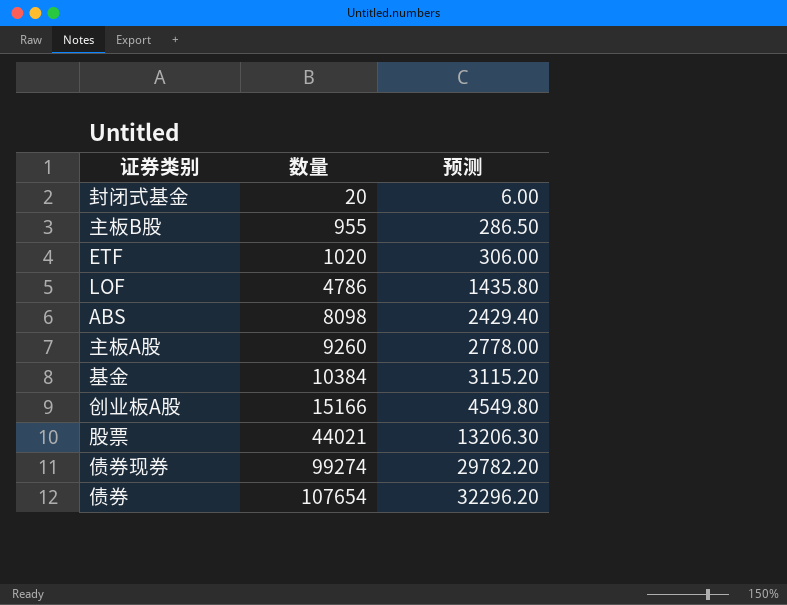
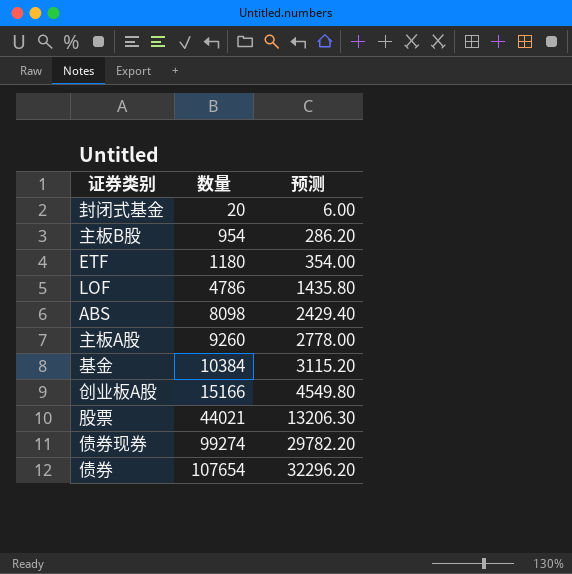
主板B股 | 数量: 955 -> 954
主板B股 | 预测: 286.50 -> 286.20
ETF | 数量: 1020 -> 1180
ETF | 预测: 306.00 -> 354.00

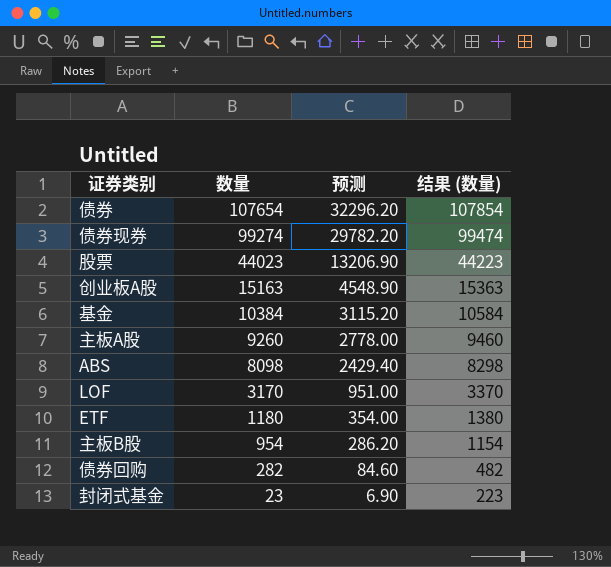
row order: 数量 ascending -> 数量 descending
column 结果 (数量) | formula: none -> [数量] + 200
股票 | 数量: 44021 -> 44023
股票 | 预测: 13206.30 -> 13206.90
创业板A股 | 数量: 15166 -> 15163
创业板A股 | 预测: 4549.80 -> 4548.90
LOF | 数量: 4786 -> 3170
LOF | 预测: 1435.80 -> 951.00
row 债券回购: none -> 282 | 84.60 | 482
封闭式基金 | 数量: 20 -> 23
封闭式基金 | 预测: 6.00 -> 6.90

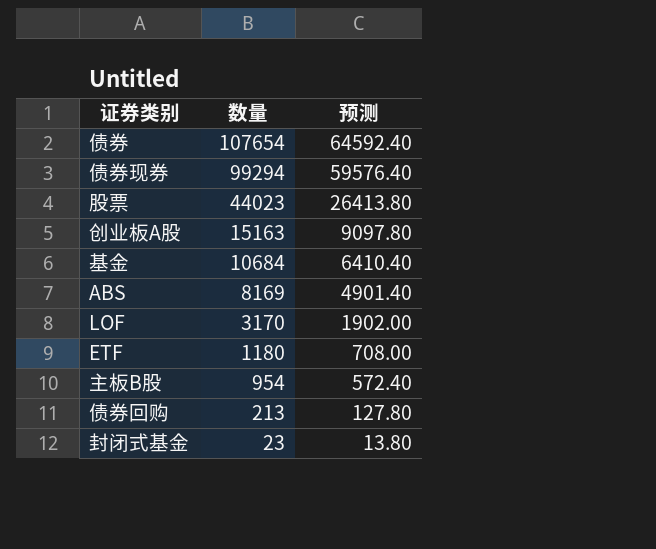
column 结果 (数量) | formula: [数量] + 200 -> none
column 预测 | formula: [数量] * 0.3 -> [数量] * 0.6
row 主板A股: 9260 | 2778.00 | 9460 -> none
债券现券 | 数量: 99274 -> 99294
基金 | 数量: 10384 -> 10684
ABS | 数量: 8098 -> 8169
债券回购 | 数量: 282 -> 213

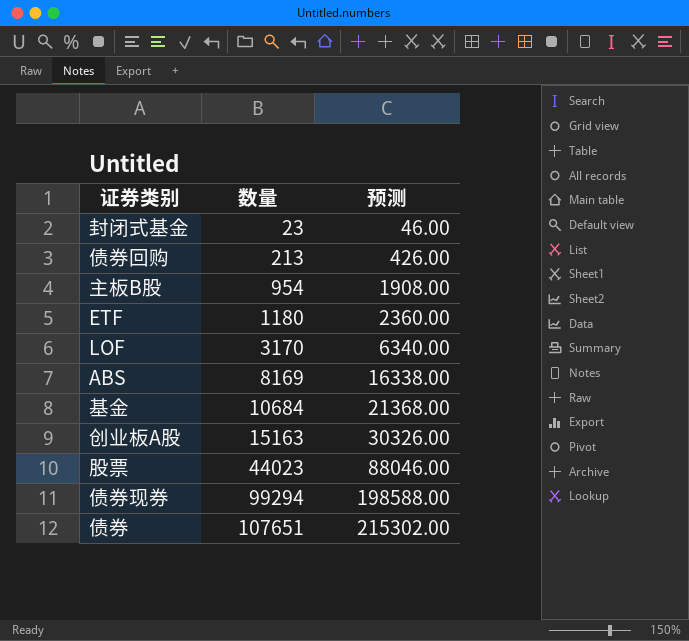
row order: 数量 descending -> 数量 ascending
column 预测 | formula: [数量] * 0.6 -> [数量] * 2
债券 | 数量: 107654 -> 107651

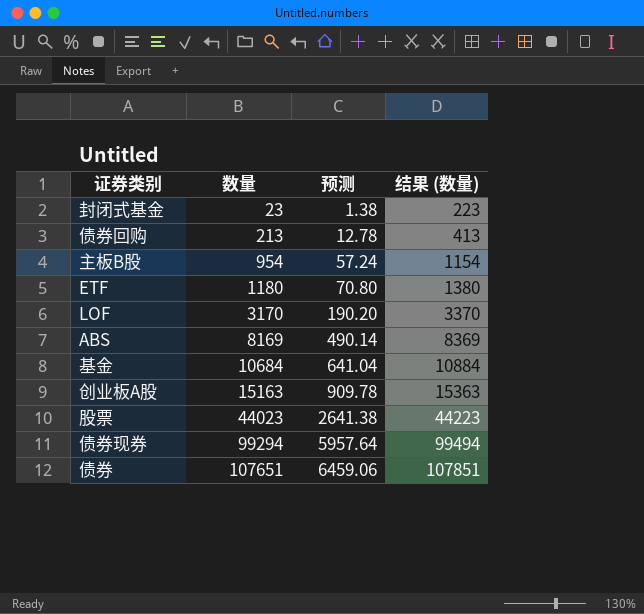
column 预测 | formula: [数量] * 2 -> [数量] * 0.06
column 结果 (数量) | formula: none -> [数量] + 200

